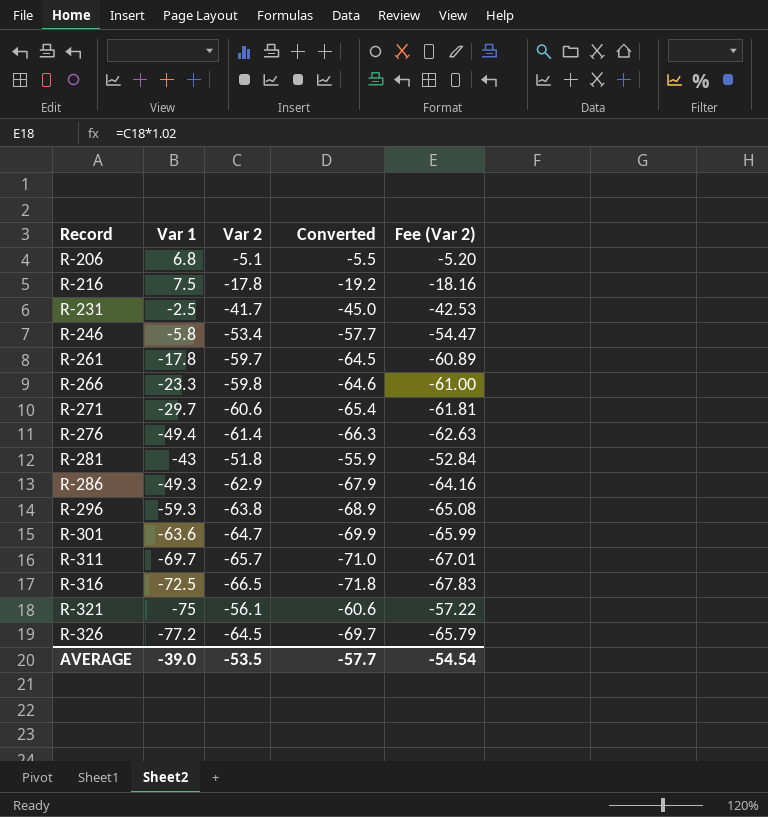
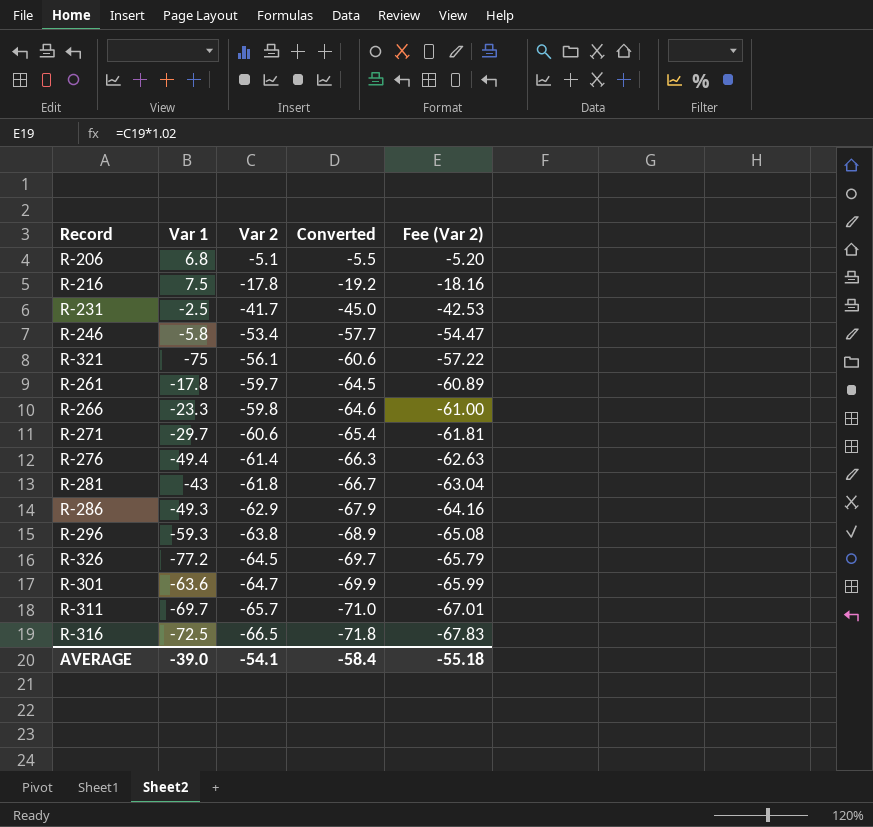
row order: Record ascending -> Var 2 descending
R-281 | Var 2: -51.8 -> -61.8
R-281 | Converted: -55.9 -> -66.7
R-281 | Fee (Var 2): -52.84 -> -63.04
AVERAGE | Var 2: -53.5 -> -54.1
AVERAGE | Converted: -57.7 -> -58.4
AVERAGE | Fee (Var 2): -54.54 -> -55.18

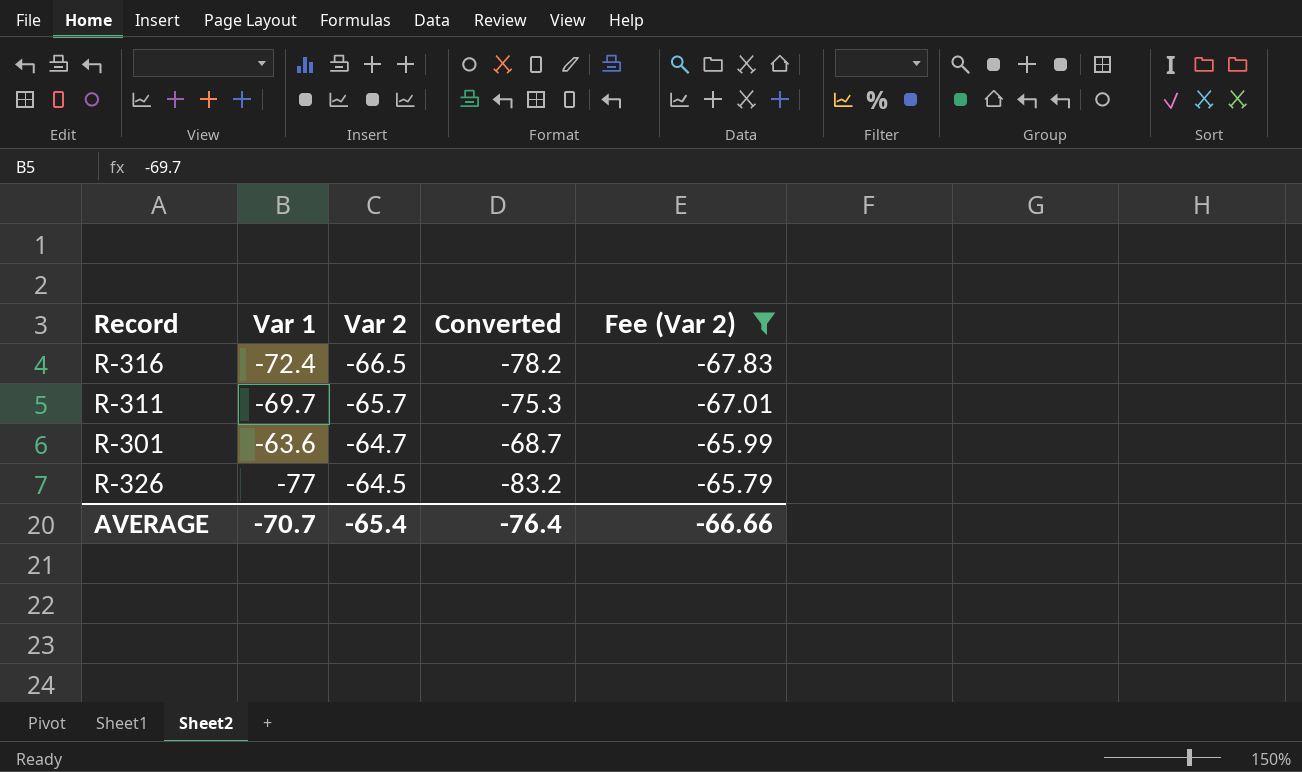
filter: none -> Fee (Var 2) <= -65.79
row order: Var 2 descending -> Var 2 ascending
column Converted | formula: [Var 2] * 1.08 -> [Var 1] * 1.08
R-316 | Var 1: -72.5 -> -72.4
R-326 | Var 1: -77.2 -> -77
AVERAGE | Var 1: -39.0 -> -70.7
AVERAGE | Var 2: -54.1 -> -65.4
AVERAGE | Converted: -58.4 -> -76.4
AVERAGE | Fee (Var 2): -55.18 -> -66.66

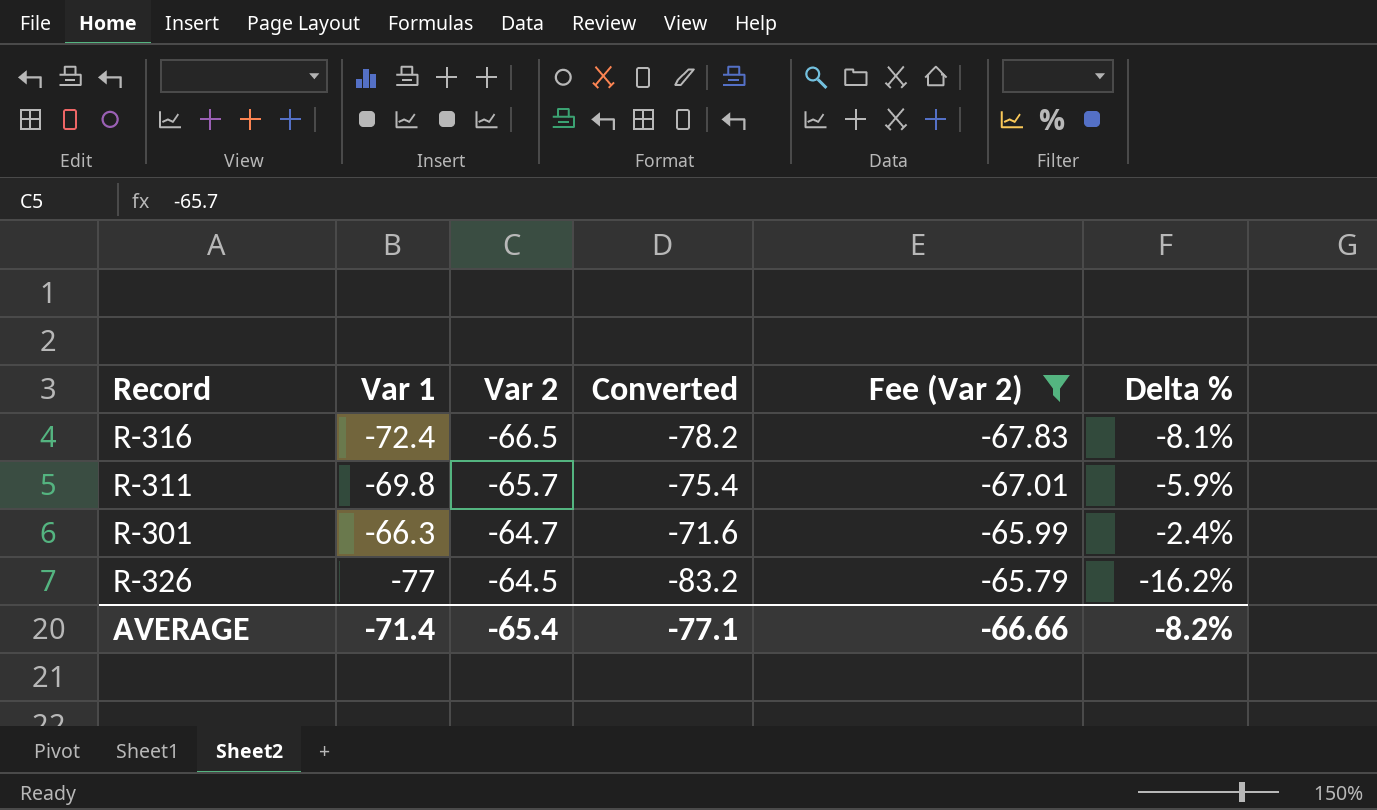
column Delta % | formula: none -> ([Var 2] - [Var 1]) / [Var 1]
R-311 | Var 1: -69.7 -> -69.8
R-311 | Converted: -75.3 -> -75.4
R-301 | Var 1: -63.6 -> -66.3
R-301 | Converted: -68.7 -> -71.6
AVERAGE | Var 1: -70.7 -> -71.4
AVERAGE | Converted: -76.4 -> -77.1

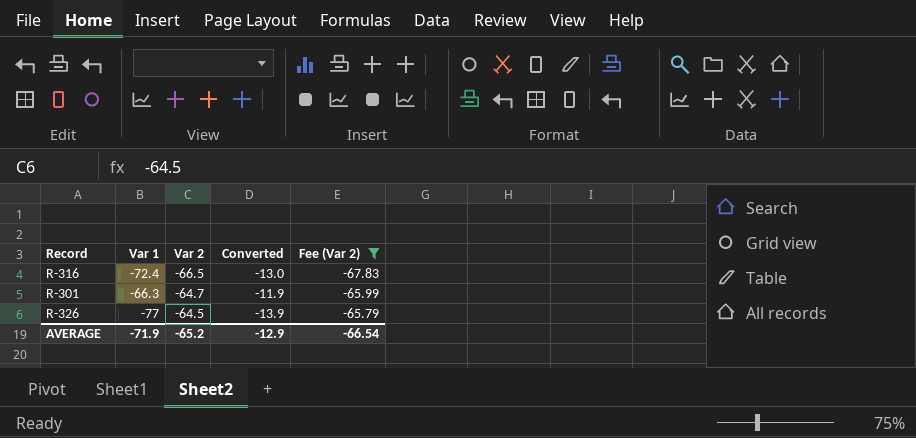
column Delta % | formula: ([Var 2] - [Var 1]) / [Var 1] -> none
column Converted | formula: [Var 1] * 1.08 -> [Var 1] * 0.18
row R-311: -69.8 | -65.7 | -75.4 | -67.01 | -5.9% -> none
AVERAGE | Var 1: -71.4 -> -71.9
AVERAGE | Var 2: -65.4 -> -65.2
AVERAGE | Converted: -77.1 -> -12.9
AVERAGE | Fee (Var 2): -66.66 -> -66.54

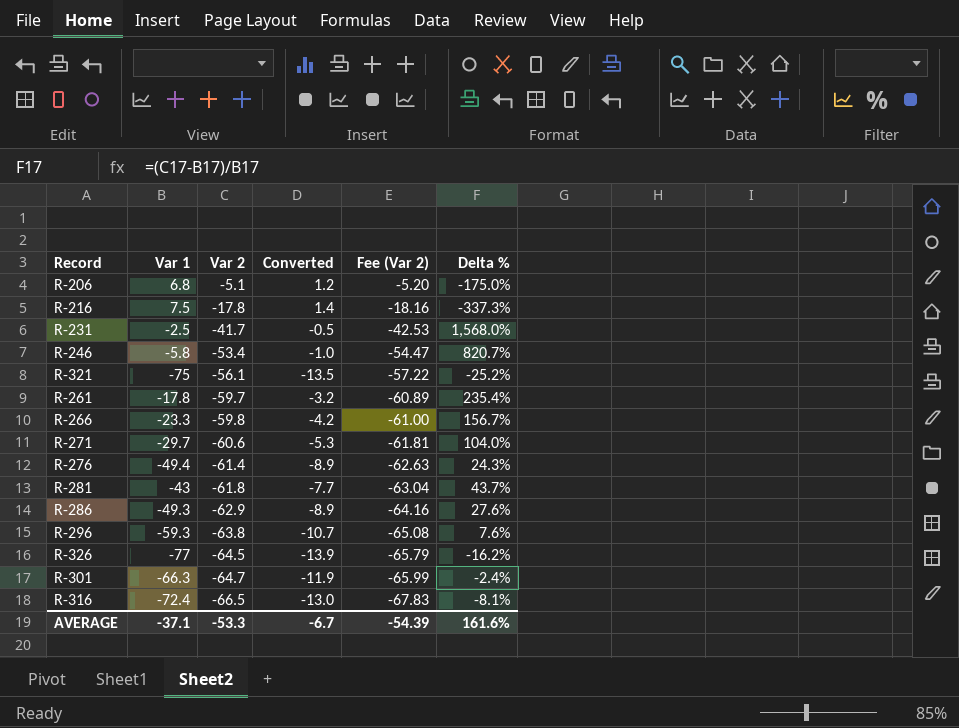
filter: Fee (Var 2) <= -65.79 -> none
row order: Var 2 ascending -> Var 2 descending
column Delta % | formula: none -> ([Var 2] - [Var 1]) / [Var 1]
AVERAGE | Var 1: -71.9 -> -37.1
AVERAGE | Var 2: -65.2 -> -53.3
AVERAGE | Converted: -12.9 -> -6.7
AVERAGE | Fee (Var 2): -66.54 -> -54.39

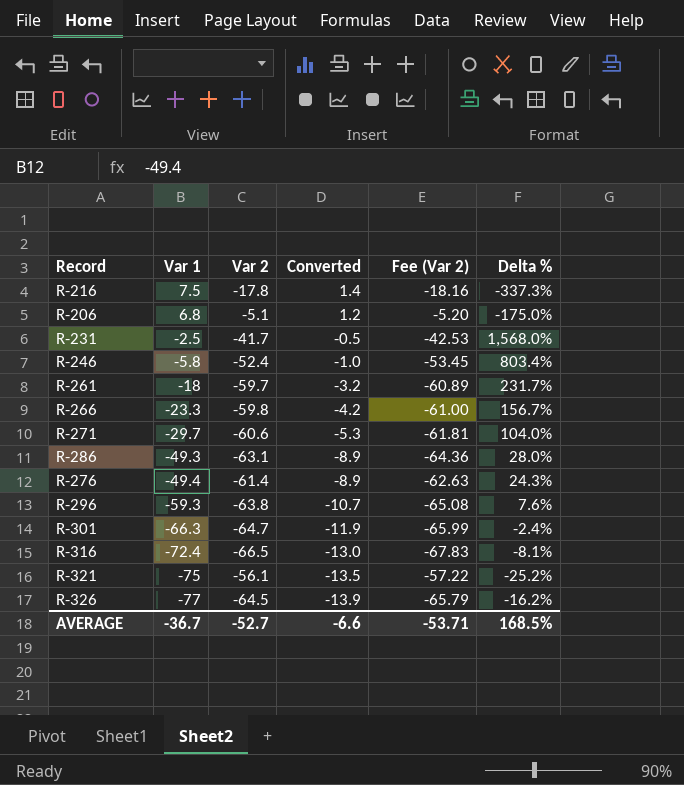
row order: Var 2 descending -> Var 1 descending
row R-281: -43 | -61.8 | -7.7 | -63.04 | 43.7% -> none
R-246 | Var 2: -53.4 -> -52.4
R-246 | Fee (Var 2): -54.47 -> -53.45
R-246 | Delta %: 820.7% -> 803.4%
R-261 | Var 1: -17.8 -> -18
R-261 | Delta %: 235.4% -> 231.7%
R-286 | Var 2: -62.9 -> -63.1
R-286 | Fee (Var 2): -64.16 -> -64.36
R-286 | Delta %: 27.6% -> 28.0%
AVERAGE | Var 1: -37.1 -> -36.7
AVERAGE | Var 2: -53.3 -> -52.7
AVERAGE | Converted: -6.7 -> -6.6
AVERAGE | Fee (Var 2): -54.39 -> -53.71
AVERAGE | Delta %: 161.6% -> 168.5%

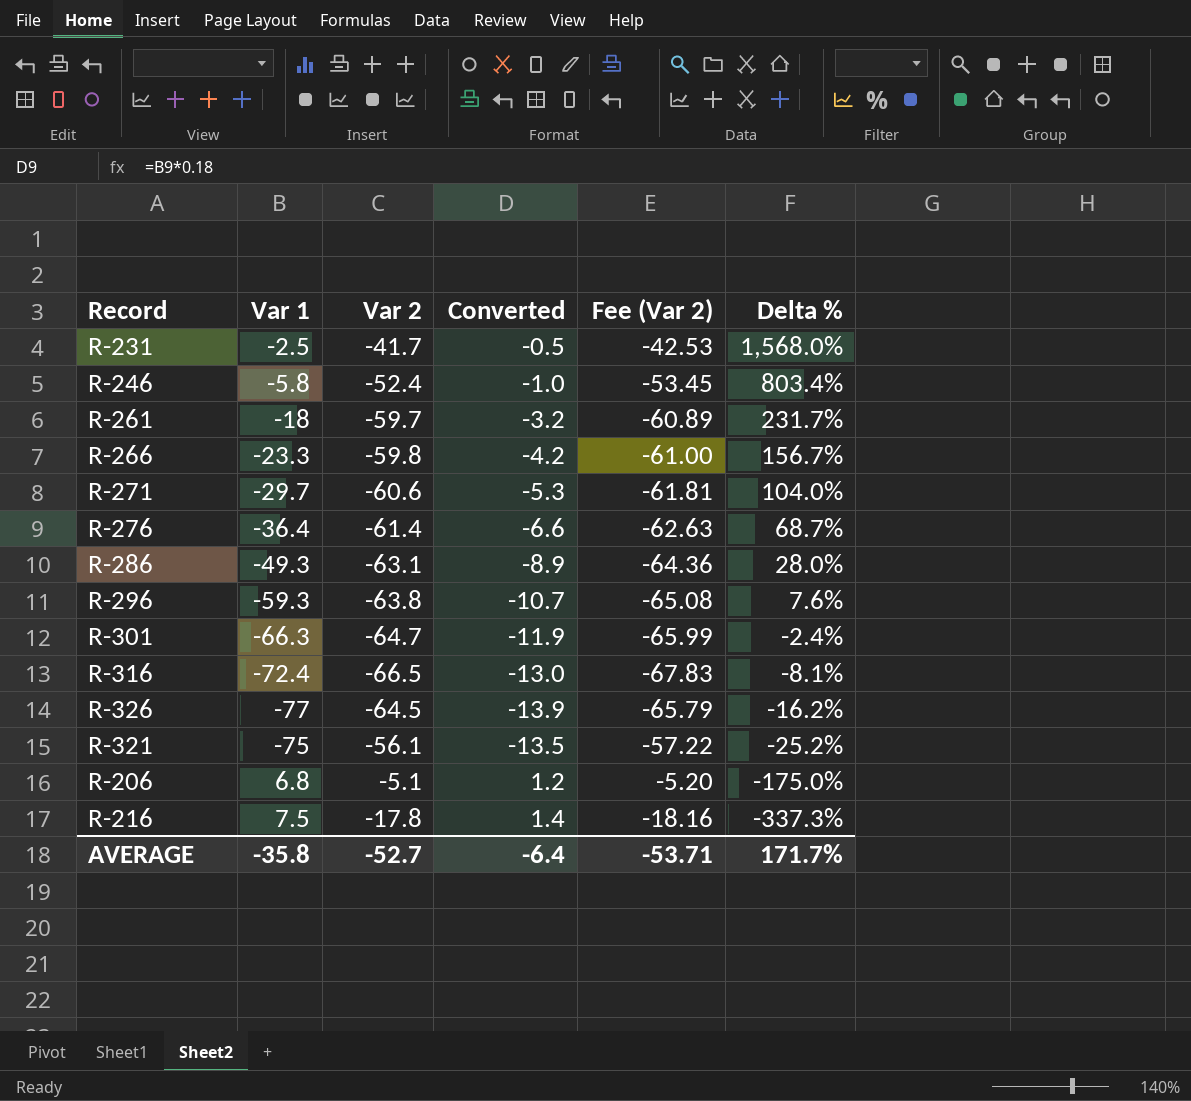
row order: Var 1 descending -> Delta % descending
R-276 | Var 1: -49.4 -> -36.4
R-276 | Converted: -8.9 -> -6.6
R-276 | Delta %: 24.3% -> 68.7%
AVERAGE | Var 1: -36.7 -> -35.8
AVERAGE | Converted: -6.6 -> -6.4
AVERAGE | Delta %: 168.5% -> 171.7%

